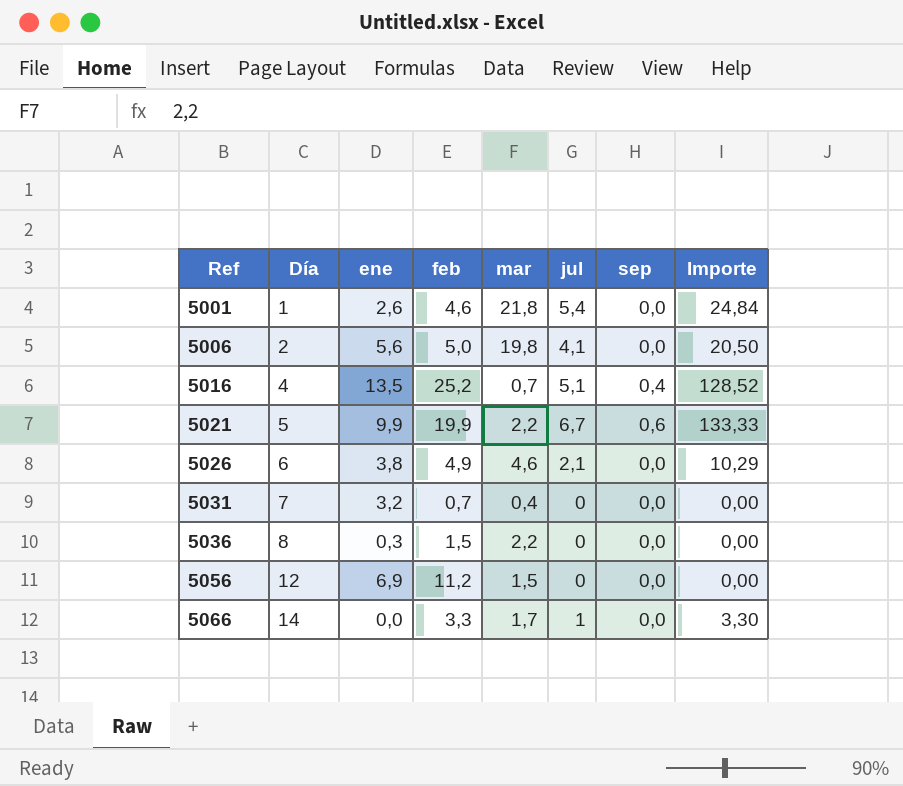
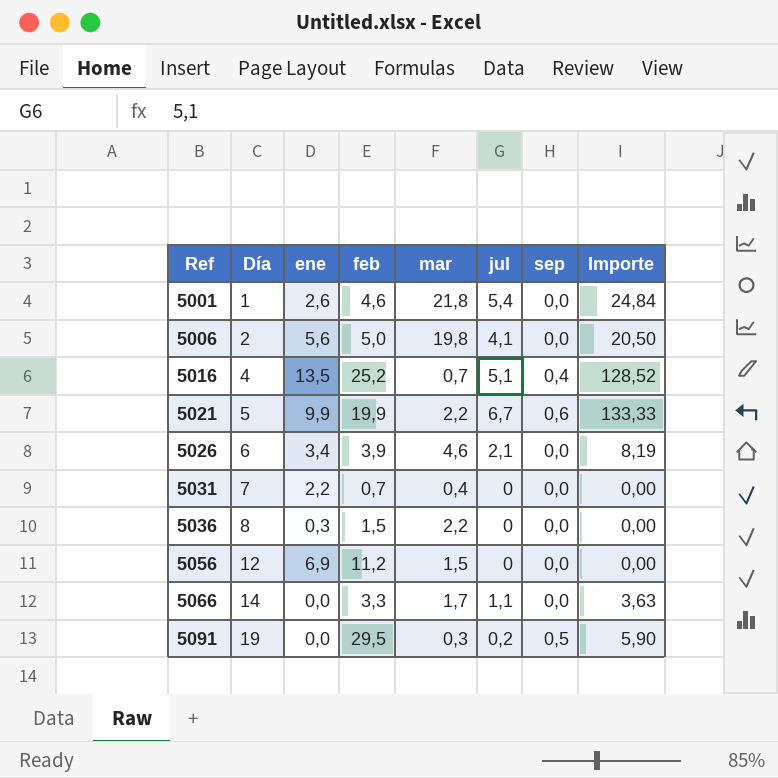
5026 | ene: 3,8 -> 3,4
5026 | feb: 4,9 -> 3,9
5026 | Importe: 10,29 -> 8,19
5031 | ene: 3,2 -> 2,2
5066 | jul: 1 -> 1,1
5066 | Importe: 3,30 -> 3,63
row 5091: none -> 19 | 0,0 | 29,5 | 0,3 | 0,2 | 0,5 | 5,90

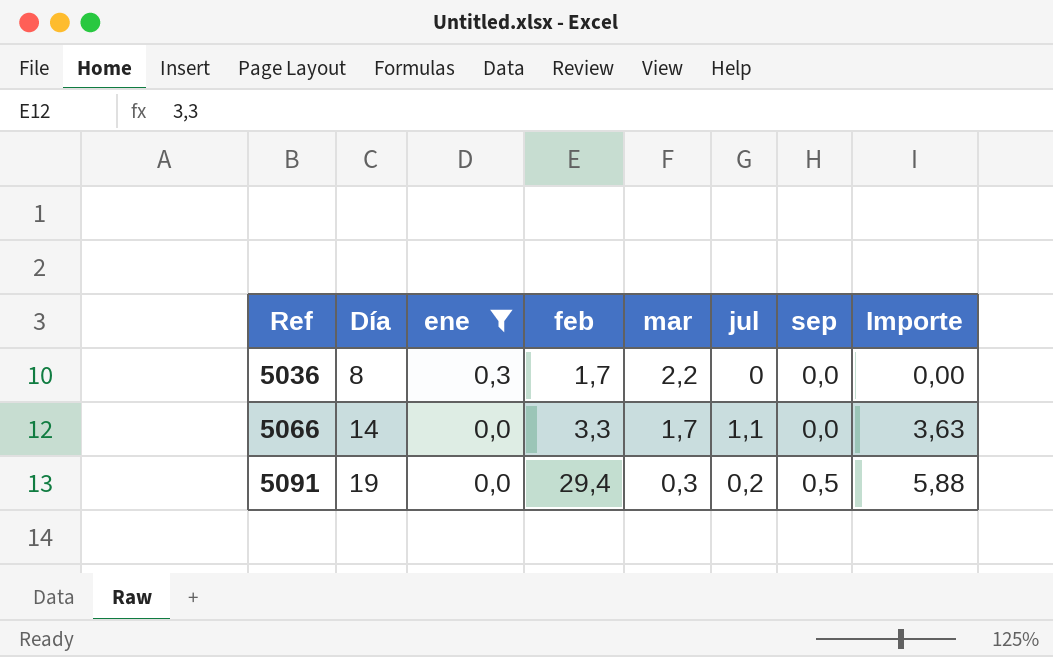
filter: none -> ene <= 0,3
5036 | feb: 1,5 -> 1,7
5091 | feb: 29,5 -> 29,4
5091 | Importe: 5,90 -> 5,88

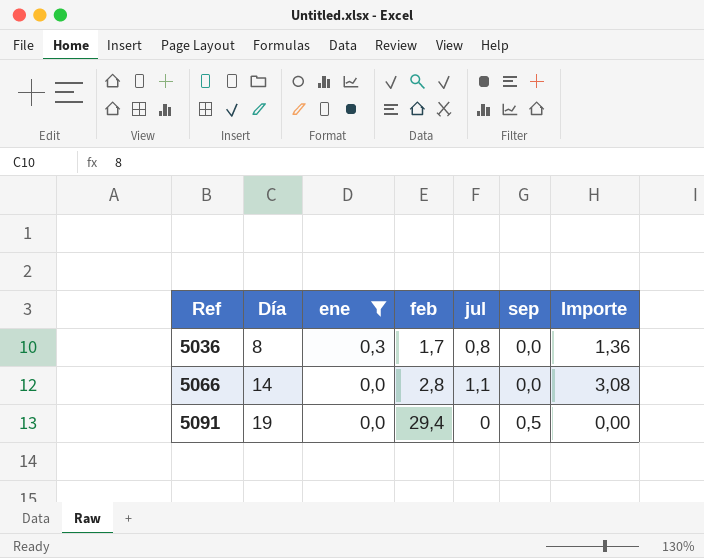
column mar | position: 5 -> none
5036 | jul: 0 -> 0,8
5036 | Importe: 0,00 -> 1,36
5066 | feb: 3,3 -> 2,8
5066 | Importe: 3,63 -> 3,08
5091 | jul: 0,2 -> 0
5091 | Importe: 5,88 -> 0,00

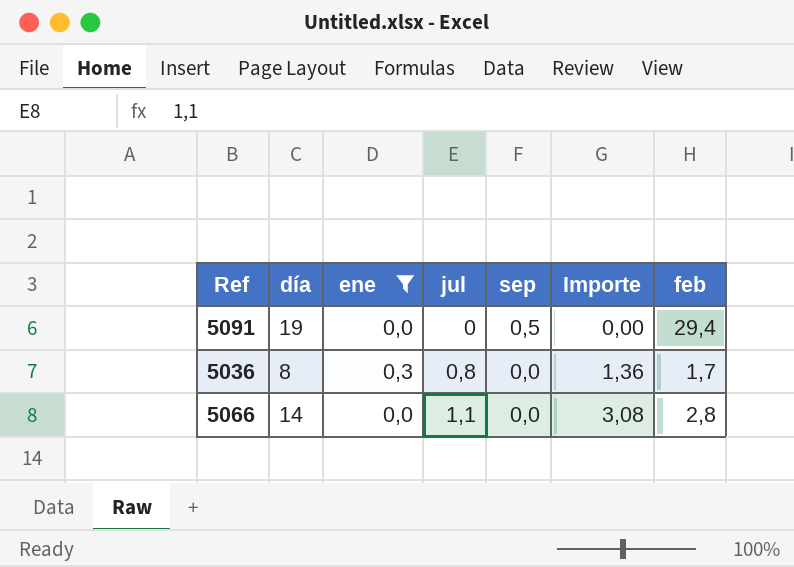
row order: Ref ascending -> jul ascending
column name: Día -> día
column feb | position: 4 -> 7

